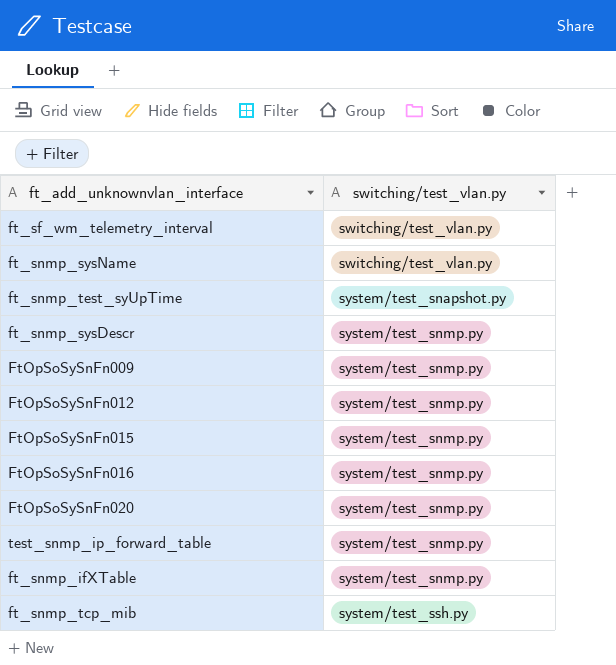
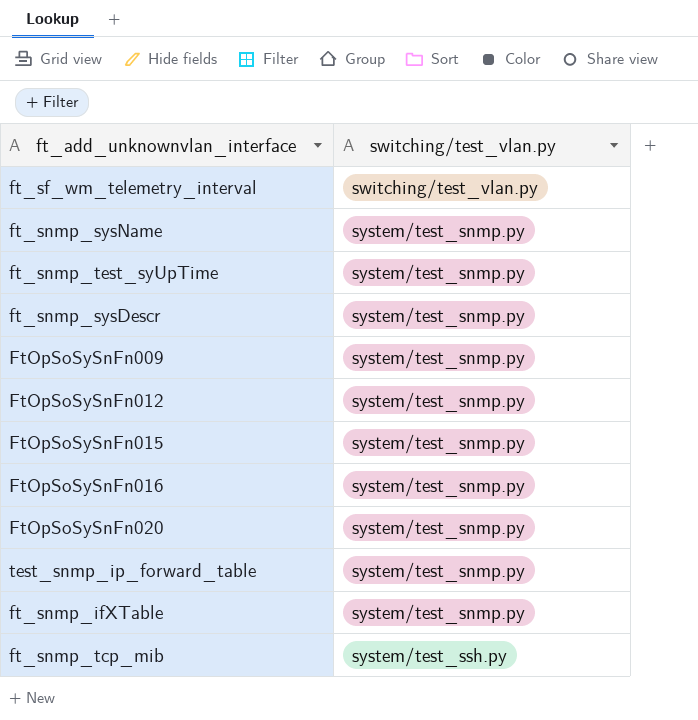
ft_snmp_sysName | switching/test_vlan.py: switching/test_vlan.py -> system/test_snmp.py
ft_snmp_test_syUpTime | switching/test_vlan.py: system/test_snapshot.py -> system/test_snmp.py

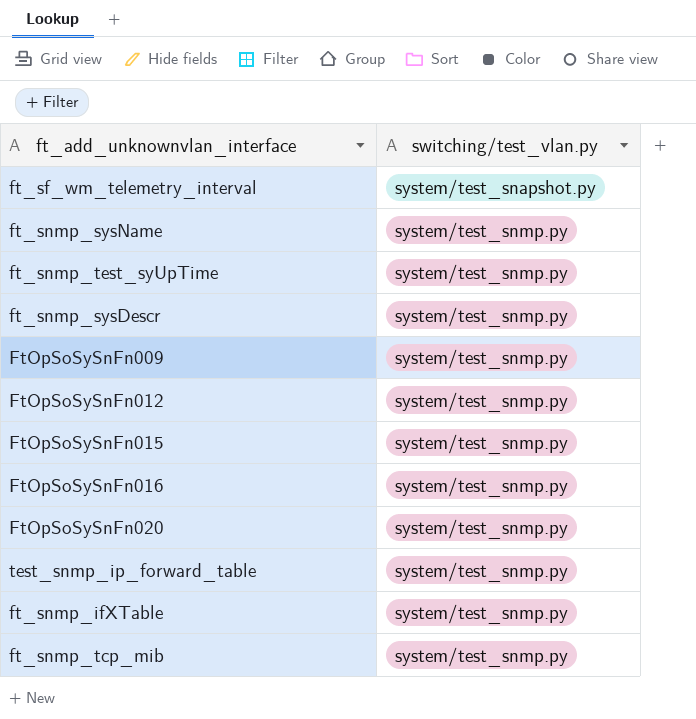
ft_sf_wm_telemetry_interval | switching/test_vlan.py: switching/test_vlan.py -> system/test_snapshot.py
ft_snmp_tcp_mib | switching/test_vlan.py: system/test_ssh.py -> system/test_snmp.py

